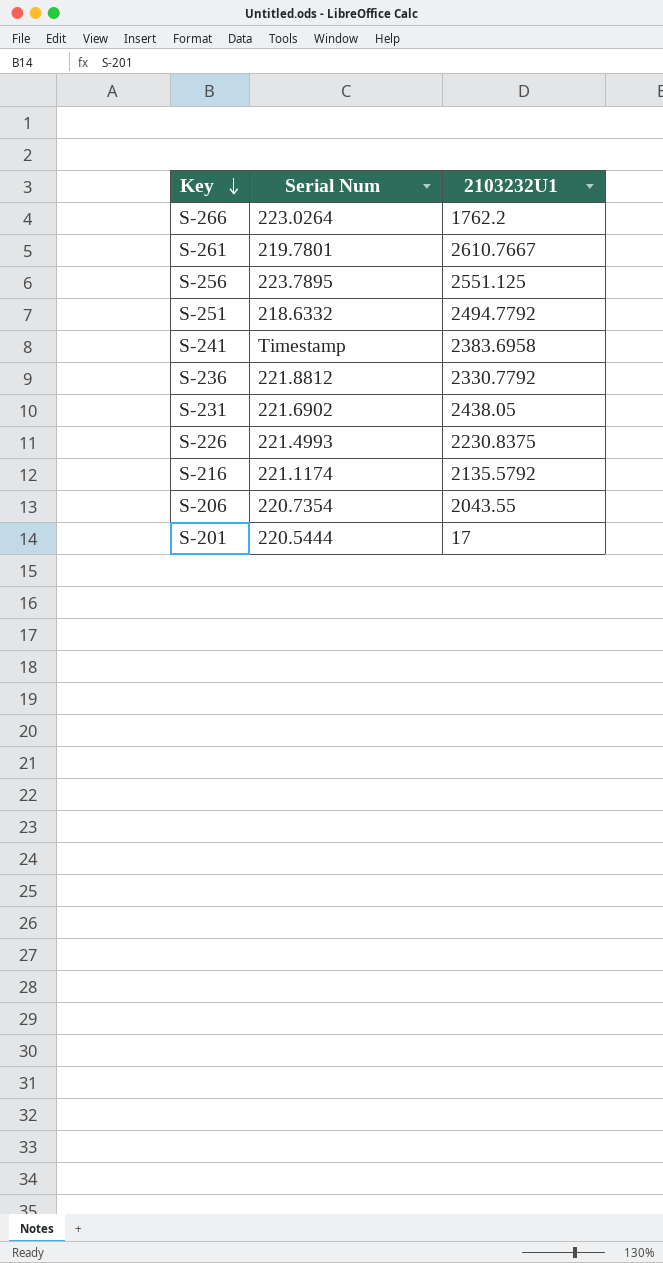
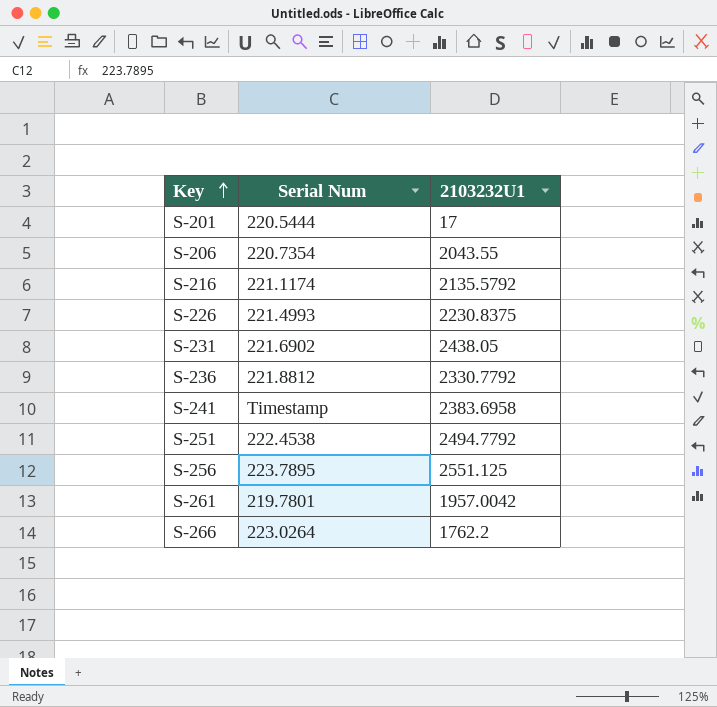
row order: Key descending -> Key ascending
S-251 | Serial Num: 218.6332 -> 222.4538
S-261 | 2103232U1: 2610.7667 -> 1957.0042

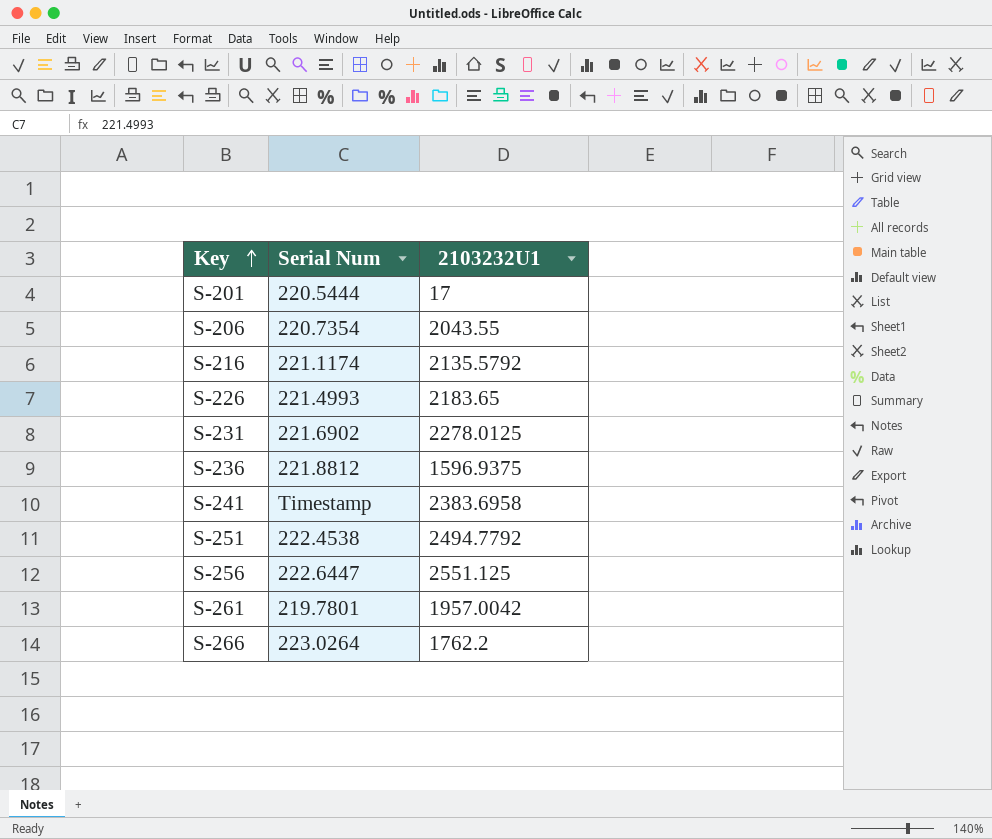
S-226 | 2103232U1: 2230.8375 -> 2183.65
S-231 | 2103232U1: 2438.05 -> 2278.0125
S-236 | 2103232U1: 2330.7792 -> 1596.9375
S-256 | Serial Num: 223.7895 -> 222.6447

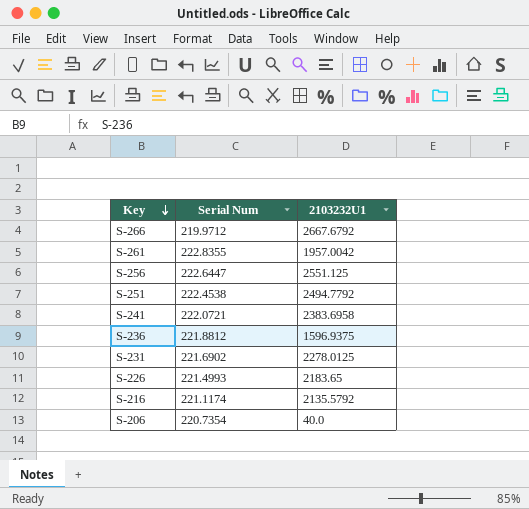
row order: Key ascending -> Key descending
row S-201: 220.5444 | 17 -> none
S-266 | Serial Num: 223.0264 -> 219.9712
S-266 | 2103232U1: 1762.2 -> 2667.6792
S-261 | Serial Num: 219.7801 -> 222.8355
S-241 | Serial Num: Timestamp -> 222.0721
S-206 | 2103232U1: 2043.55 -> 40.0

